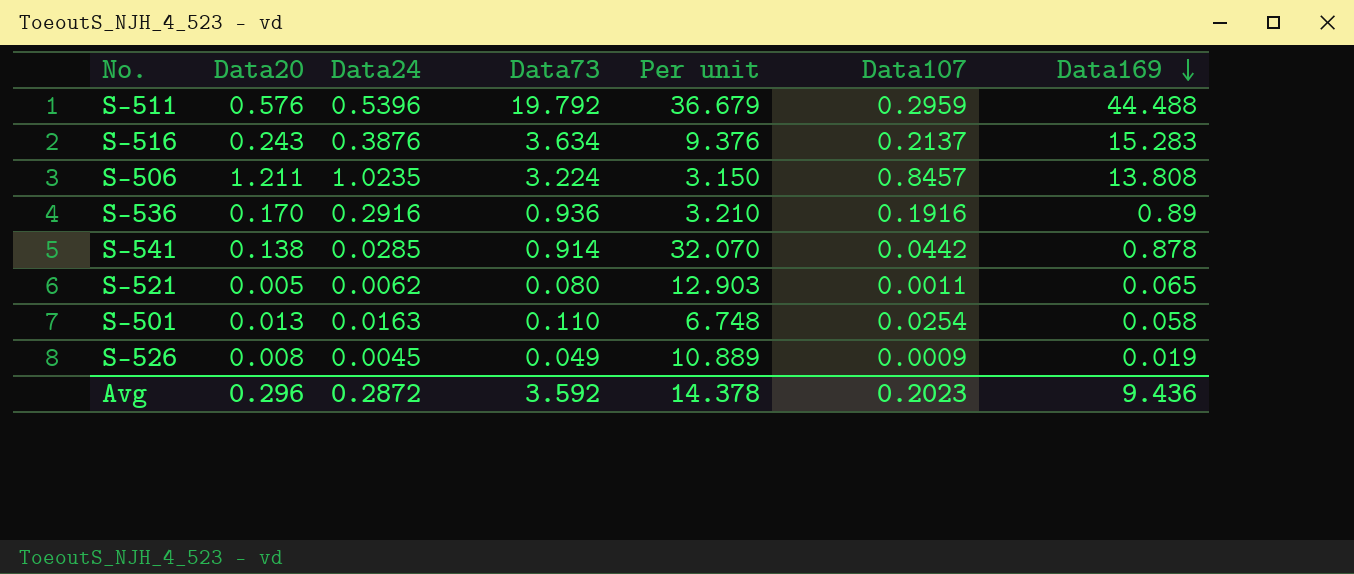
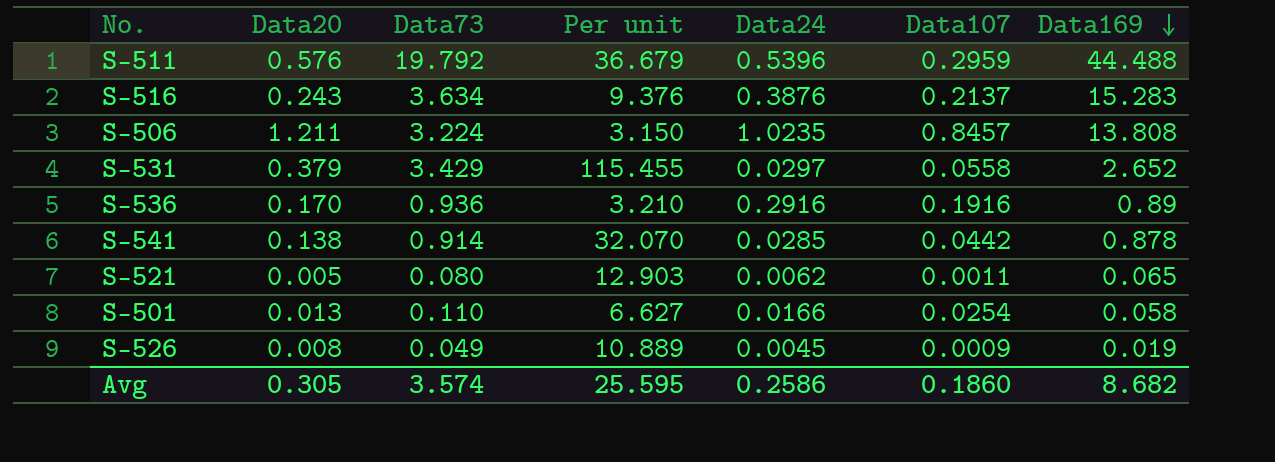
column Data24 | position: 3 -> 5
row S-531: none -> 0.379 | 3.429 | 115.455 | 0.0297 | 0.0558 | 2.652
S-501 | Per unit: 6.748 -> 6.627
S-501 | Data24: 0.0163 -> 0.0166
Avg | Data20: 0.296 -> 0.305
Avg | Data73: 3.592 -> 3.574
Avg | Per unit: 14.378 -> 25.595
Avg | Data24: 0.2872 -> 0.2586
Avg | Data107: 0.2023 -> 0.1860
Avg | Data169: 9.436 -> 8.682

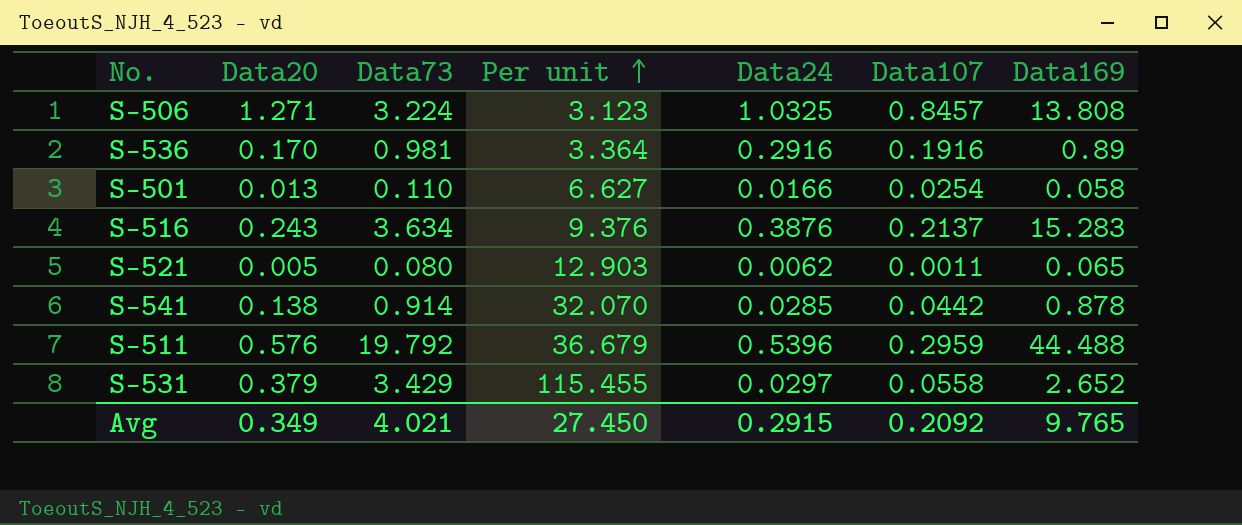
row order: Data169 descending -> Per unit ascending
row S-526: 0.008 | 0.049 | 10.889 | 0.0045 | 0.0009 | 0.019 -> none
S-506 | Data20: 1.211 -> 1.271
S-506 | Per unit: 3.150 -> 3.123
S-506 | Data24: 1.0235 -> 1.0325
S-536 | Data73: 0.936 -> 0.981
S-536 | Per unit: 3.210 -> 3.364
Avg | Data20: 0.305 -> 0.349
Avg | Data73: 3.574 -> 4.021
Avg | Per unit: 25.595 -> 27.450
Avg | Data24: 0.2586 -> 0.2915
Avg | Data107: 0.1860 -> 0.2092
Avg | Data169: 8.682 -> 9.765

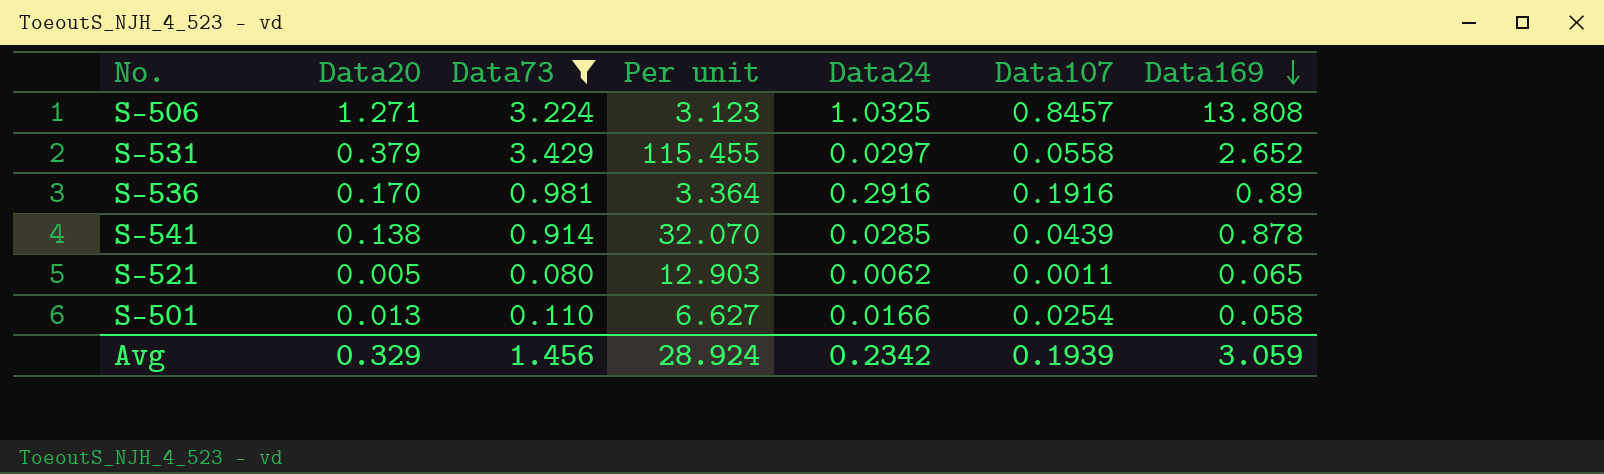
filter: none -> Data73 <= 3.429
row order: Per unit ascending -> Data169 descending
S-541 | Data107: 0.0442 -> 0.0439
Avg | Data20: 0.349 -> 0.329
Avg | Data73: 4.021 -> 1.456
Avg | Per unit: 27.450 -> 28.924
Avg | Data24: 0.2915 -> 0.2342
Avg | Data107: 0.2092 -> 0.1939
Avg | Data169: 9.765 -> 3.059

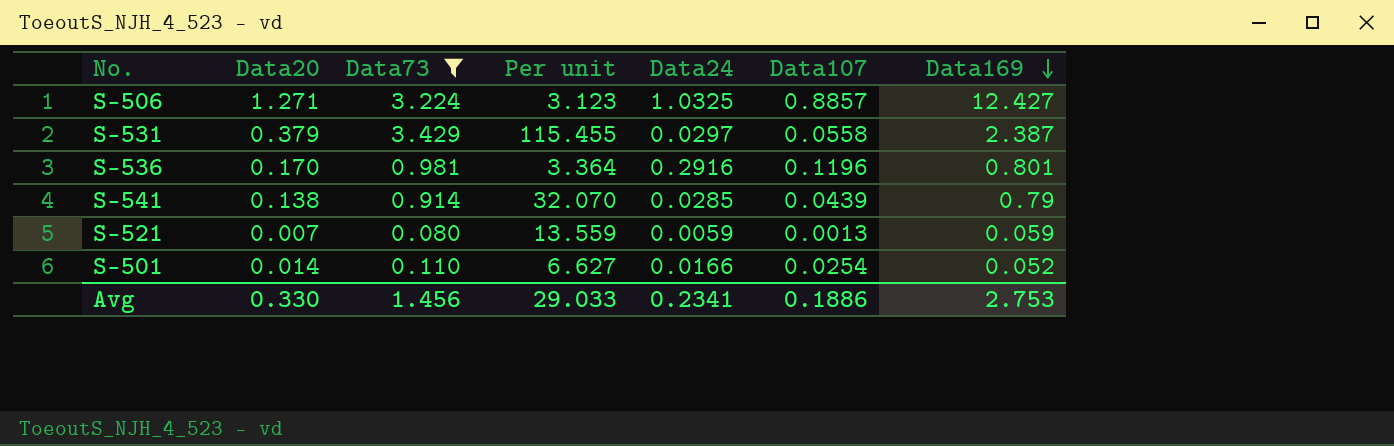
S-506 | Data107: 0.8457 -> 0.8857
S-506 | Data169: 13.808 -> 12.427
S-531 | Data169: 2.652 -> 2.387
S-536 | Data107: 0.1916 -> 0.1196
S-536 | Data169: 0.89 -> 0.801
S-541 | Data169: 0.878 -> 0.79
S-521 | Data20: 0.005 -> 0.007
S-521 | Per unit: 12.903 -> 13.559
S-521 | Data24: 0.0062 -> 0.0059
S-521 | Data107: 0.0011 -> 0.0013
S-521 | Data169: 0.065 -> 0.059
S-501 | Data20: 0.013 -> 0.014
S-501 | Data169: 0.058 -> 0.052
Avg | Data20: 0.329 -> 0.330
Avg | Per unit: 28.924 -> 29.033
Avg | Data24: 0.2342 -> 0.2341
Avg | Data107: 0.1939 -> 0.1886
Avg | Data169: 3.059 -> 2.753

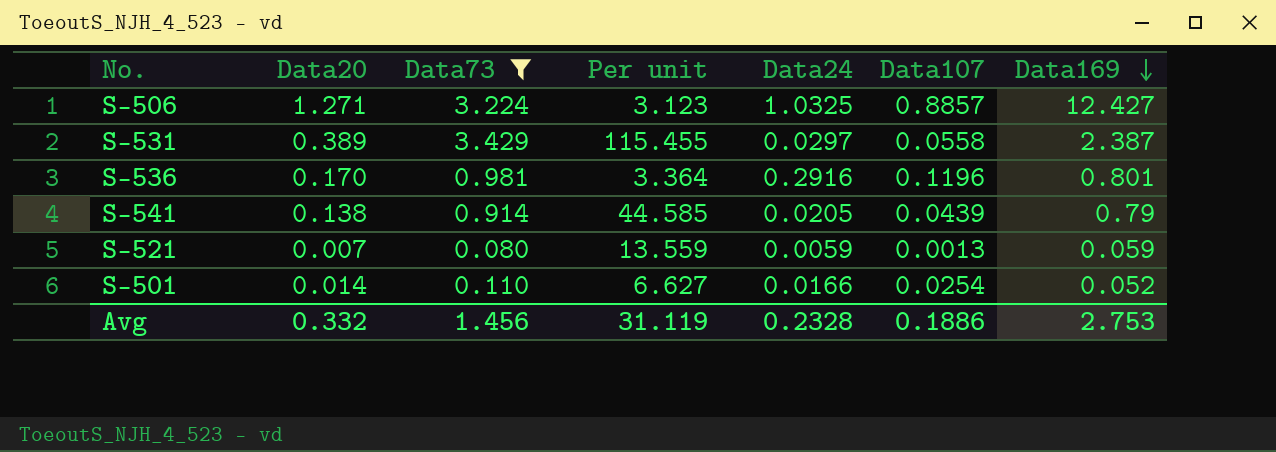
S-531 | Data20: 0.379 -> 0.389
S-541 | Per unit: 32.070 -> 44.585
S-541 | Data24: 0.0285 -> 0.0205
Avg | Data20: 0.330 -> 0.332
Avg | Per unit: 29.033 -> 31.119
Avg | Data24: 0.2341 -> 0.2328

